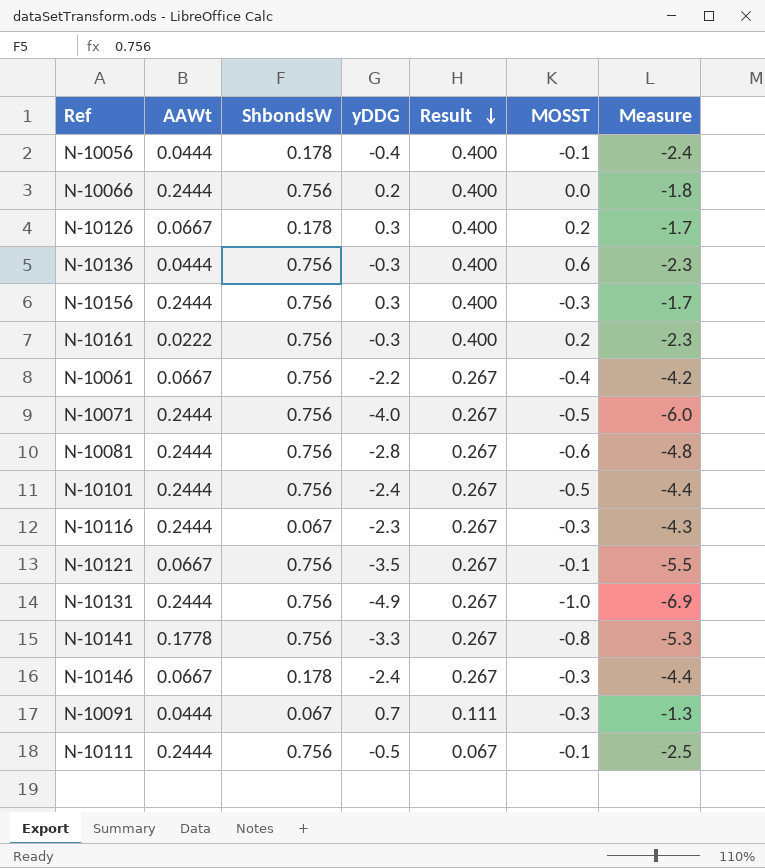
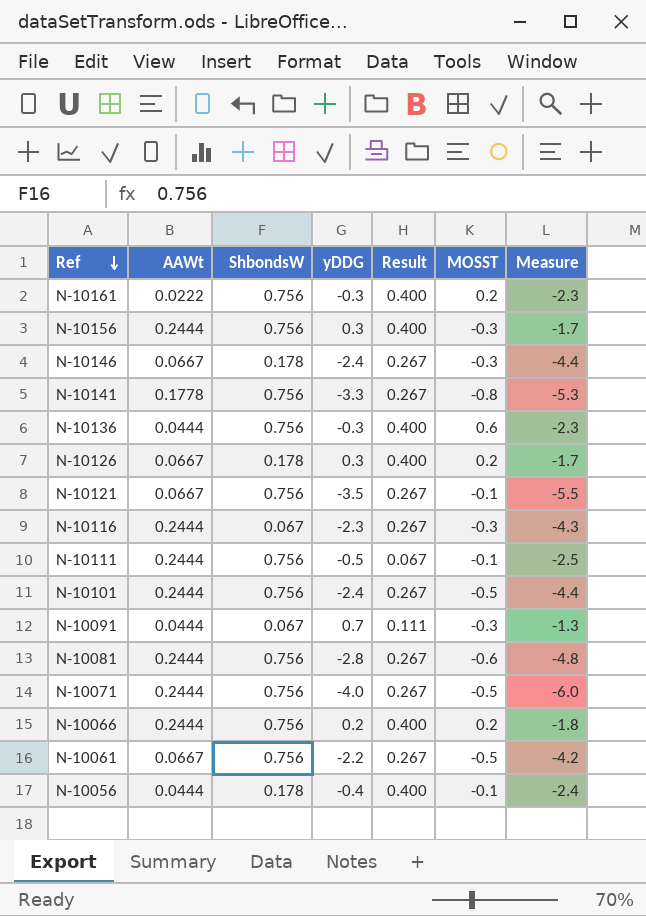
row order: Result descending -> Ref descending
row N-10131: 0.2444 | 0.756 | -4.9 | 0.267 | -1.0 | -6.9 -> none
N-10066 | MOSST: 0.0 -> 0.2
N-10061 | MOSST: -0.4 -> -0.5

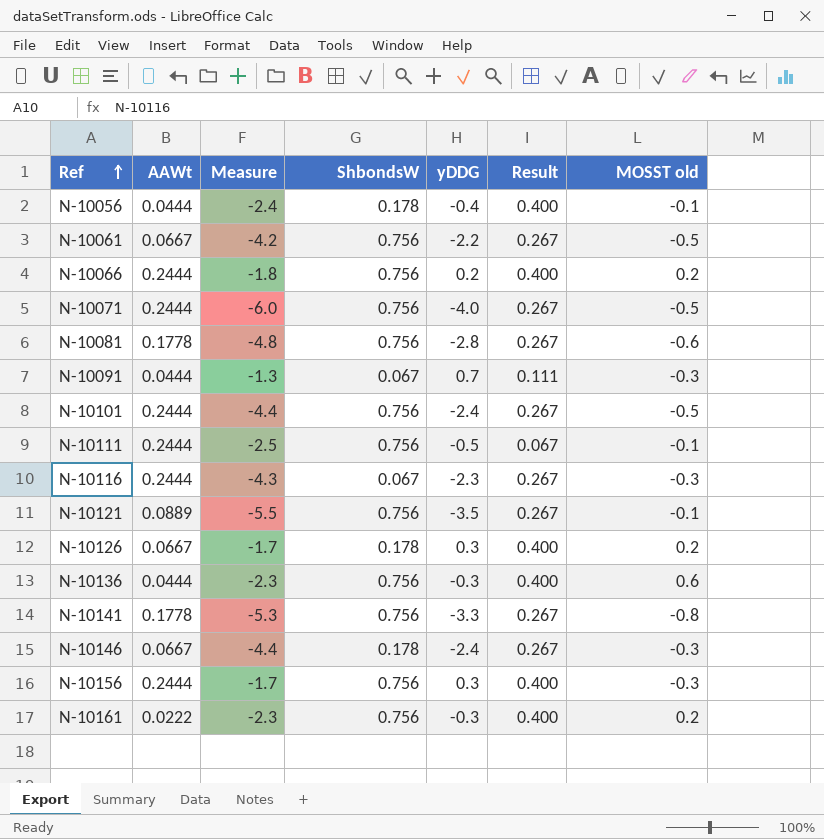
row order: Ref descending -> Ref ascending
column Measure | position: 7 -> 3
column name: MOSST -> MOSST old
N-10081 | AAWt: 0.2444 -> 0.1778
N-10121 | AAWt: 0.0667 -> 0.0889

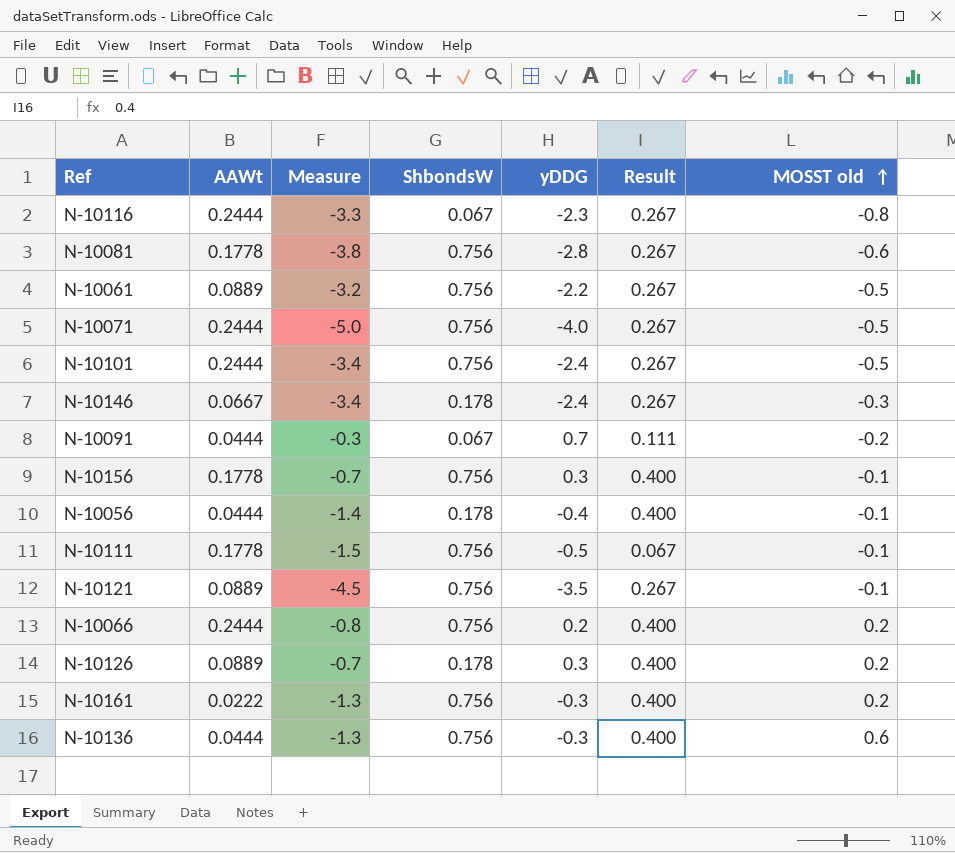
row order: Ref ascending -> MOSST old ascending
column Measure | formula: [yDDG] - 2 -> [yDDG] - 1
row N-10141: 0.1778 | -5.3 | 0.756 | -3.3 | 0.267 | -0.8 -> none
N-10116 | MOSST old: -0.3 -> -0.8
N-10061 | AAWt: 0.0667 -> 0.0889
N-10091 | MOSST old: -0.3 -> -0.2
N-10156 | AAWt: 0.2444 -> 0.1778
N-10156 | MOSST old: -0.3 -> -0.1
N-10111 | AAWt: 0.2444 -> 0.1778
N-10126 | AAWt: 0.0667 -> 0.0889

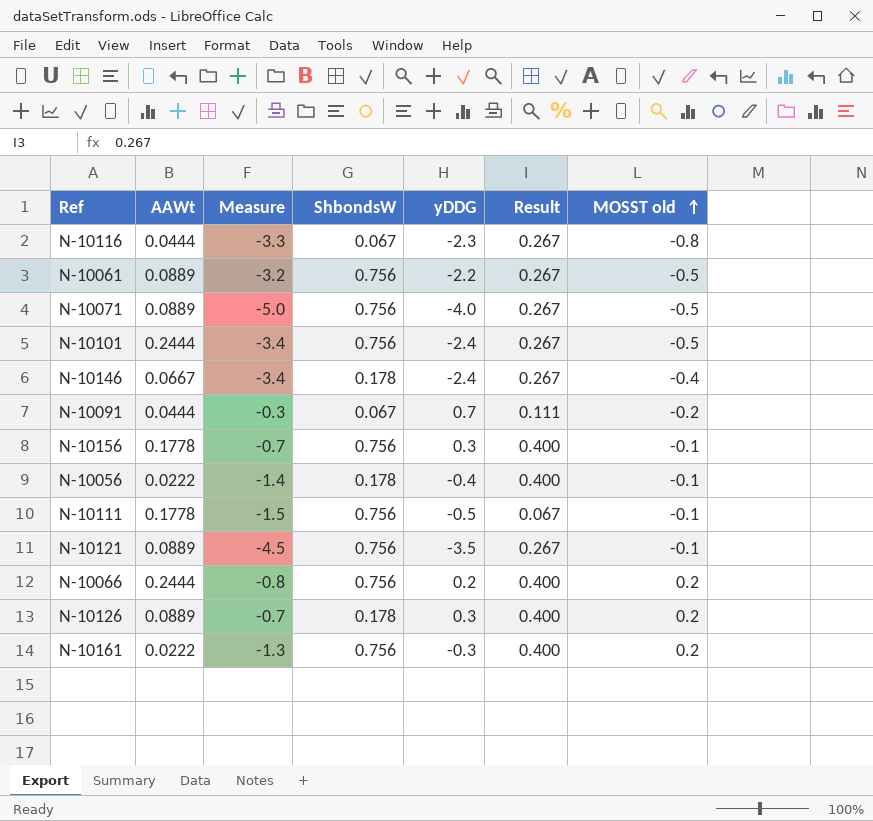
row N-10081: 0.1778 | -3.8 | 0.756 | -2.8 | 0.267 | -0.6 -> none
row N-10136: 0.0444 | -1.3 | 0.756 | -0.3 | 0.400 | 0.6 -> none
N-10116 | AAWt: 0.2444 -> 0.0444
N-10071 | AAWt: 0.2444 -> 0.0889
N-10146 | MOSST old: -0.3 -> -0.4
N-10056 | AAWt: 0.0444 -> 0.0222

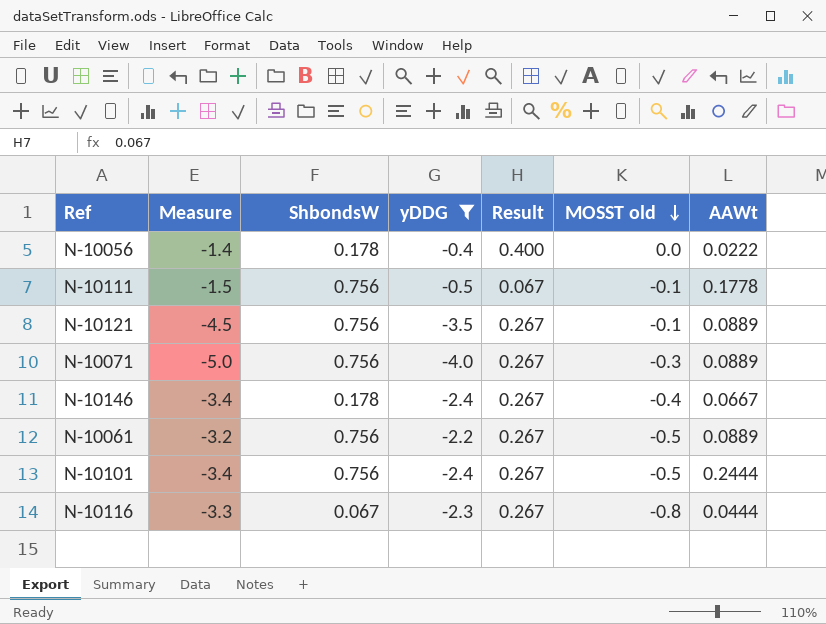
filter: none -> yDDG <= -0.4
row order: MOSST old ascending -> MOSST old descending
column AAWt | position: 2 -> 7
N-10056 | MOSST old: -0.1 -> 0.0
N-10071 | MOSST old: -0.5 -> -0.3

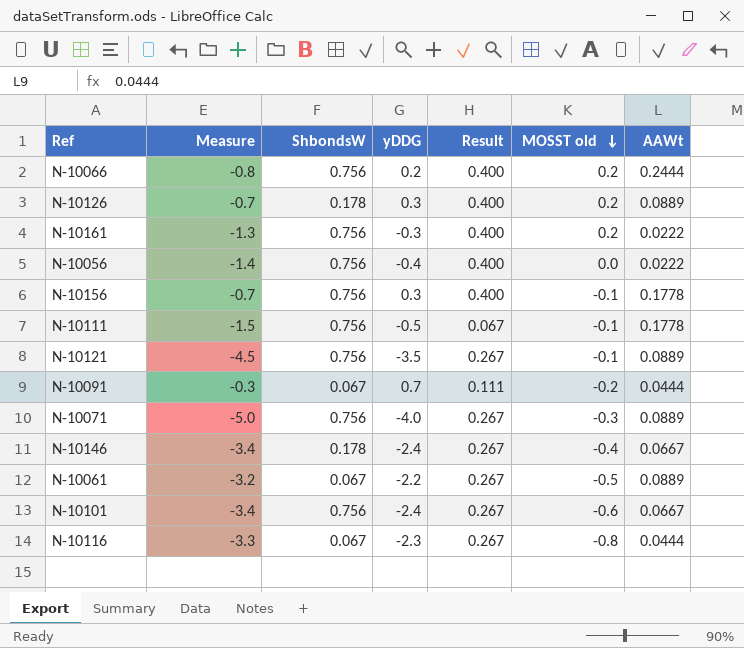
filter: yDDG <= -0.4 -> none
N-10056 | ShbondsW: 0.178 -> 0.756
N-10061 | ShbondsW: 0.756 -> 0.067
N-10101 | MOSST old: -0.5 -> -0.6
N-10101 | AAWt: 0.2444 -> 0.0667

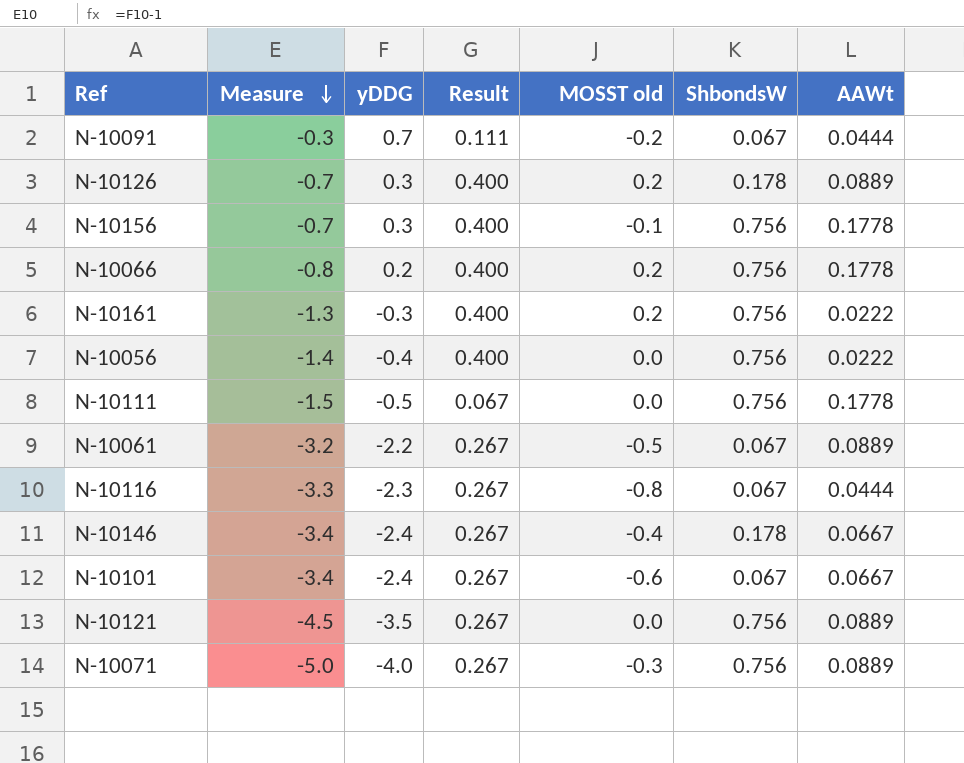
row order: MOSST old descending -> Measure descending
column ShbondsW | position: 3 -> 6
N-10066 | AAWt: 0.2444 -> 0.1778
N-10111 | MOSST old: -0.1 -> 0.0
N-10101 | ShbondsW: 0.756 -> 0.067
N-10121 | MOSST old: -0.1 -> 0.0

